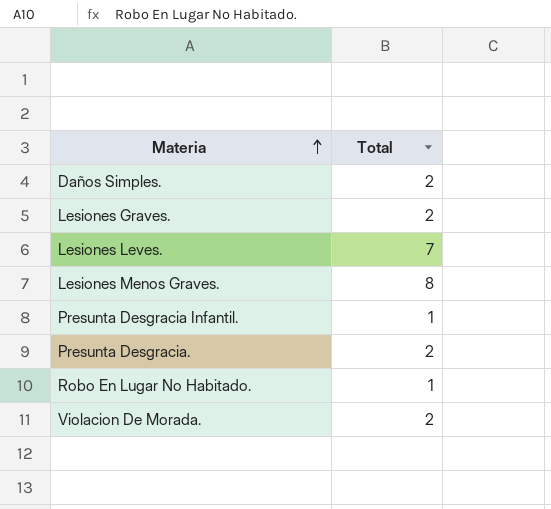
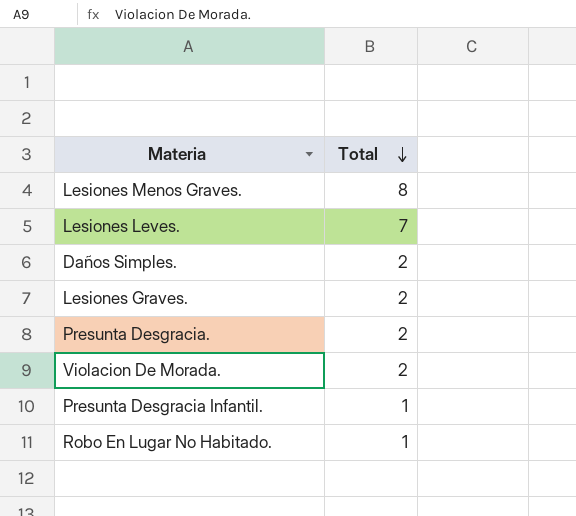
row order: Materia ascending -> Total descending

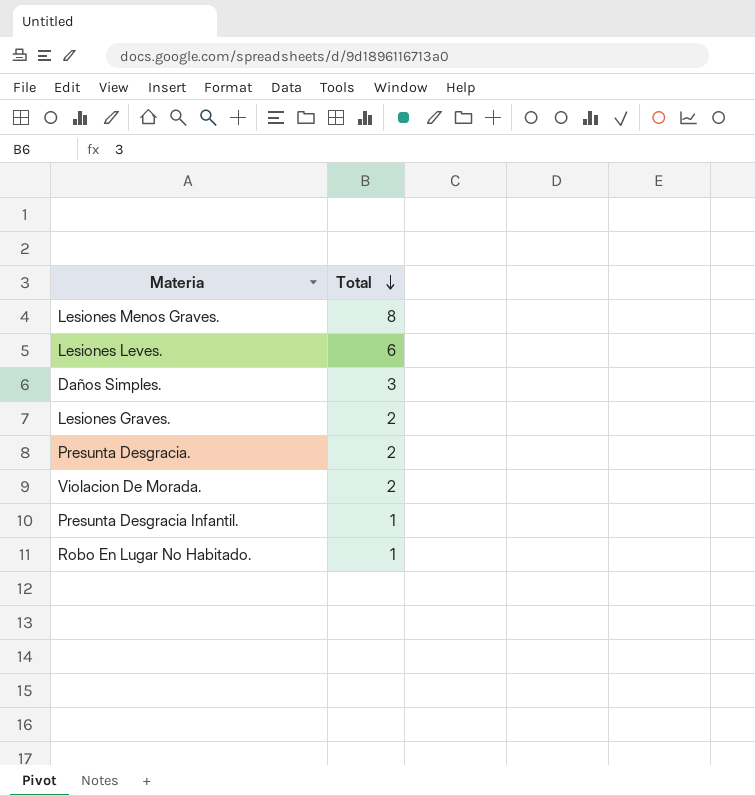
Lesiones Leves. | Total: 7 -> 6
Daños Simples. | Total: 2 -> 3

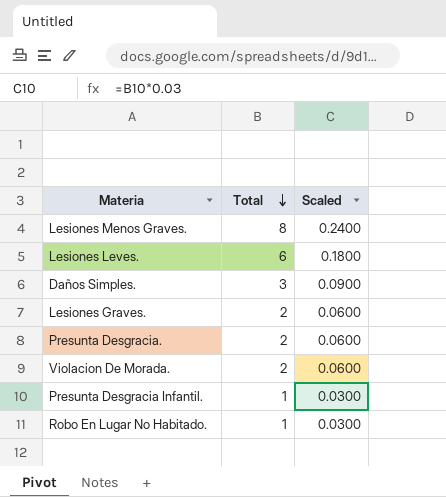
column Scaled | formula: none -> [Total] * 0.03

